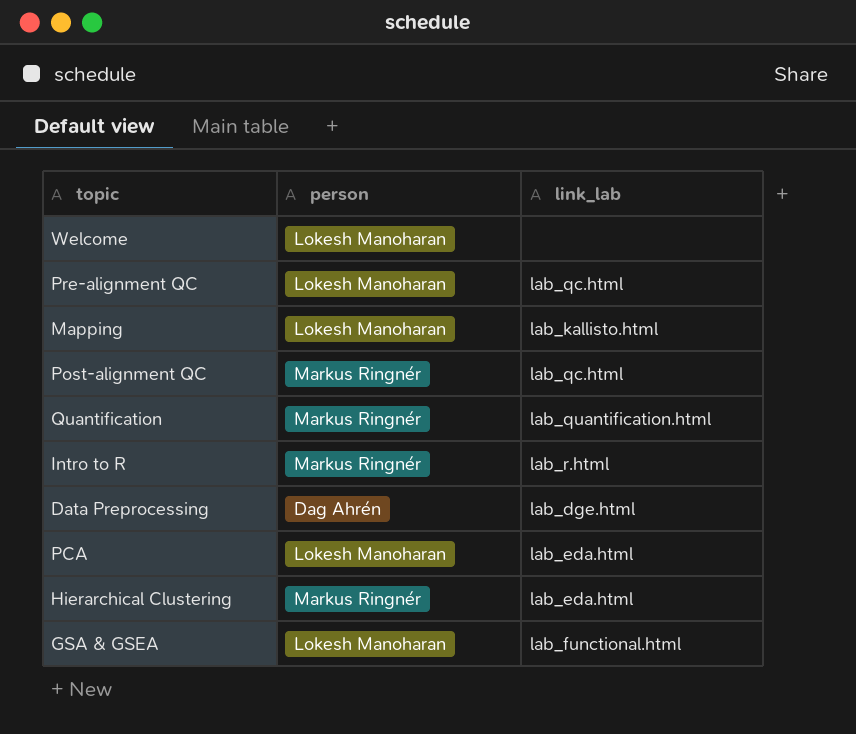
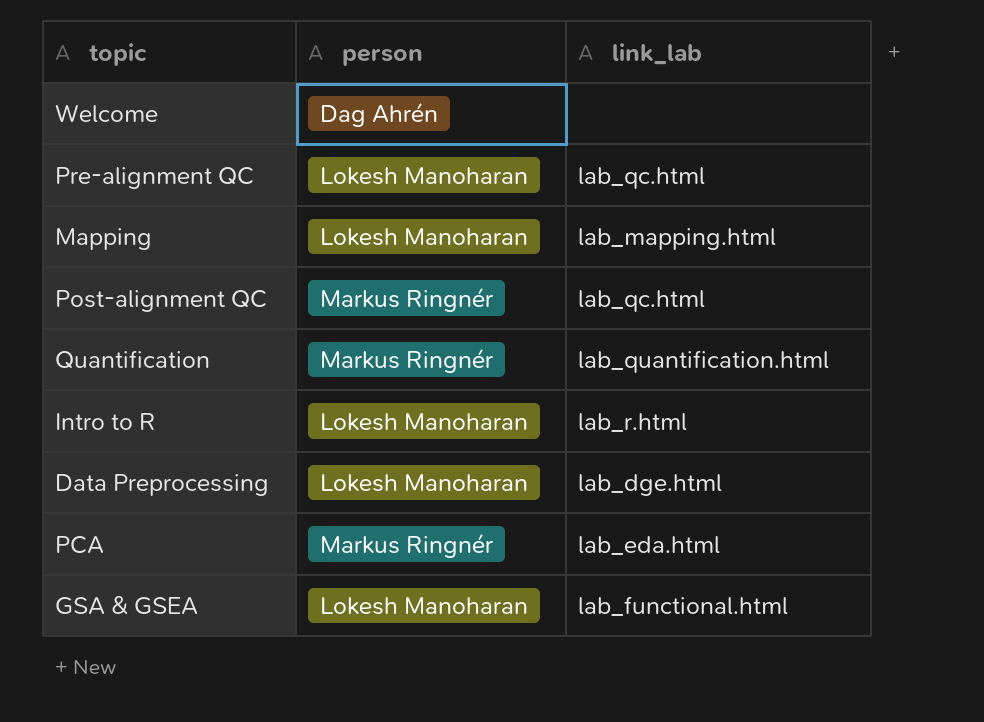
row Hierarchical Clustering: Markus Ringnér | lab_eda.html -> none
Welcome | person: Lokesh Manoharan -> Dag Ahrén
Mapping | link_lab: lab_kallisto.html -> lab_mapping.html
Intro to R | person: Markus Ringnér -> Lokesh Manoharan
Data Preprocessing | person: Dag Ahrén -> Lokesh Manoharan
PCA | person: Lokesh Manoharan -> Markus Ringnér

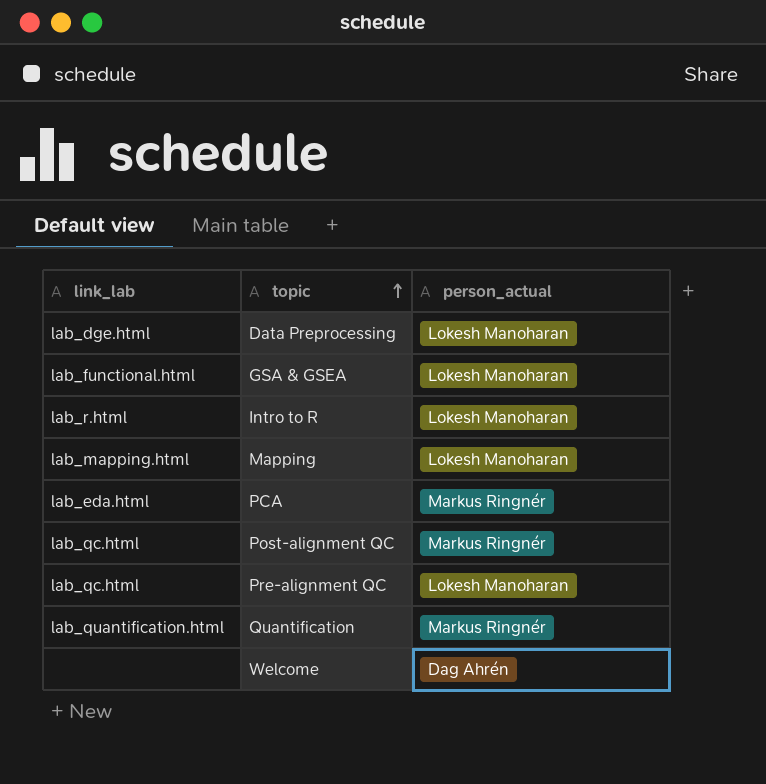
row order: none -> topic ascending
column link_lab | position: 3 -> 1
column name: person -> person_actual

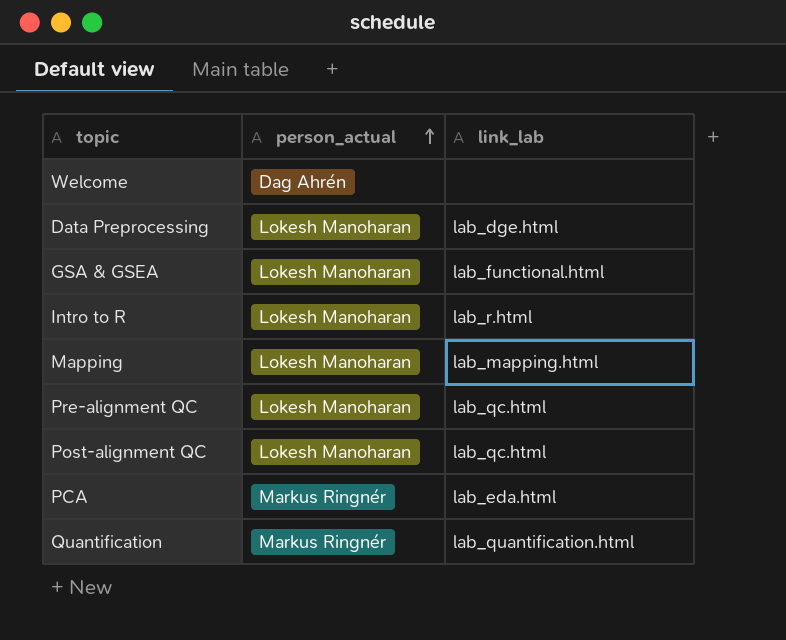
row order: topic ascending -> person_actual ascending
column link_lab | position: 1 -> 3
Post-alignment QC | person_actual: Markus Ringnér -> Lokesh Manoharan

